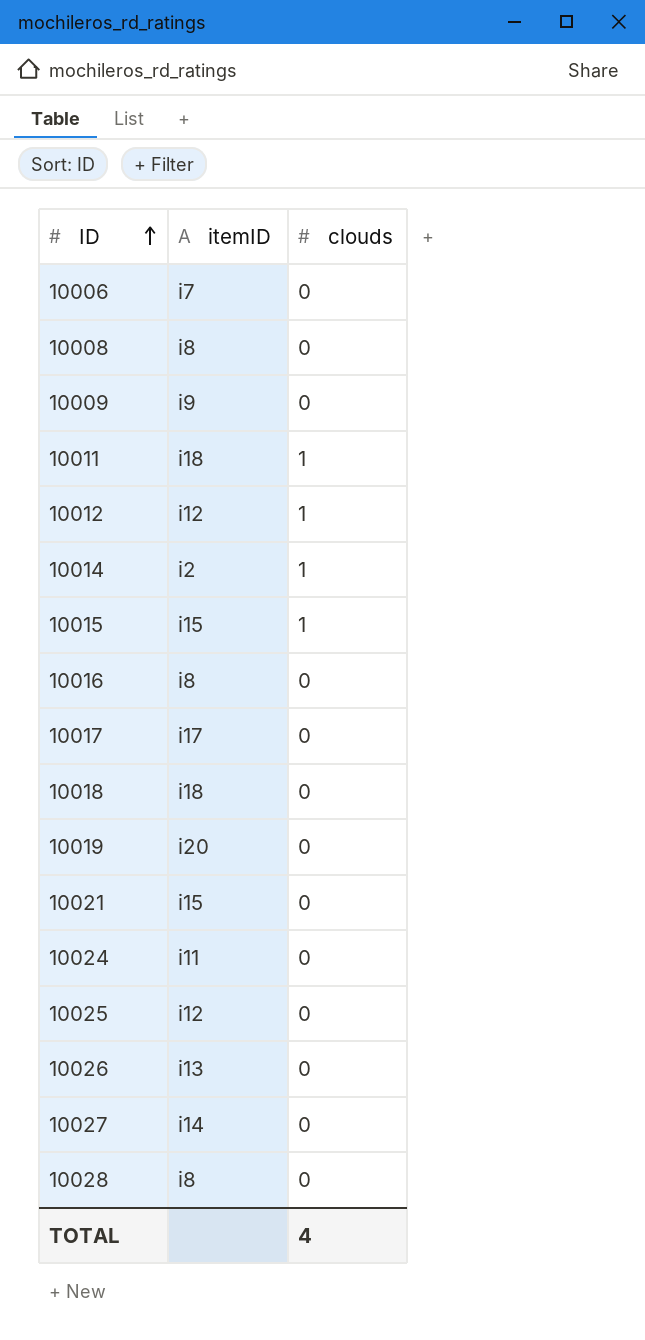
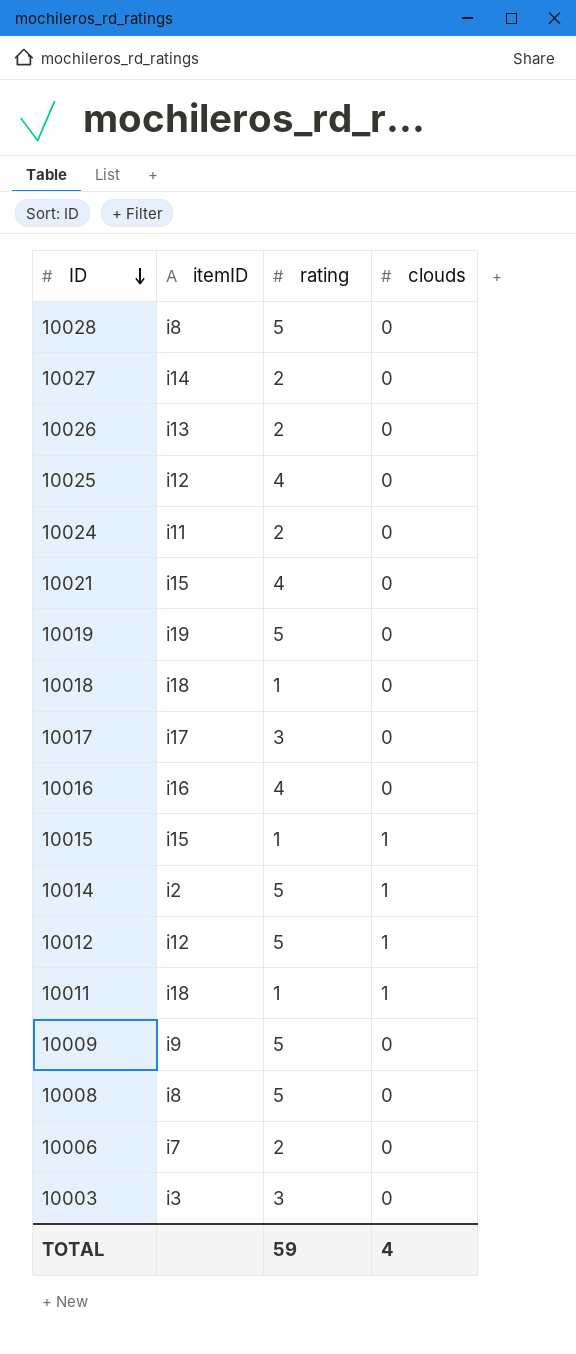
row order: ID ascending -> ID descending
column rating | position: none -> 3
10019 | itemID: i20 -> i19
10016 | itemID: i8 -> i16
row 10003: none -> i3 | 3 | 0

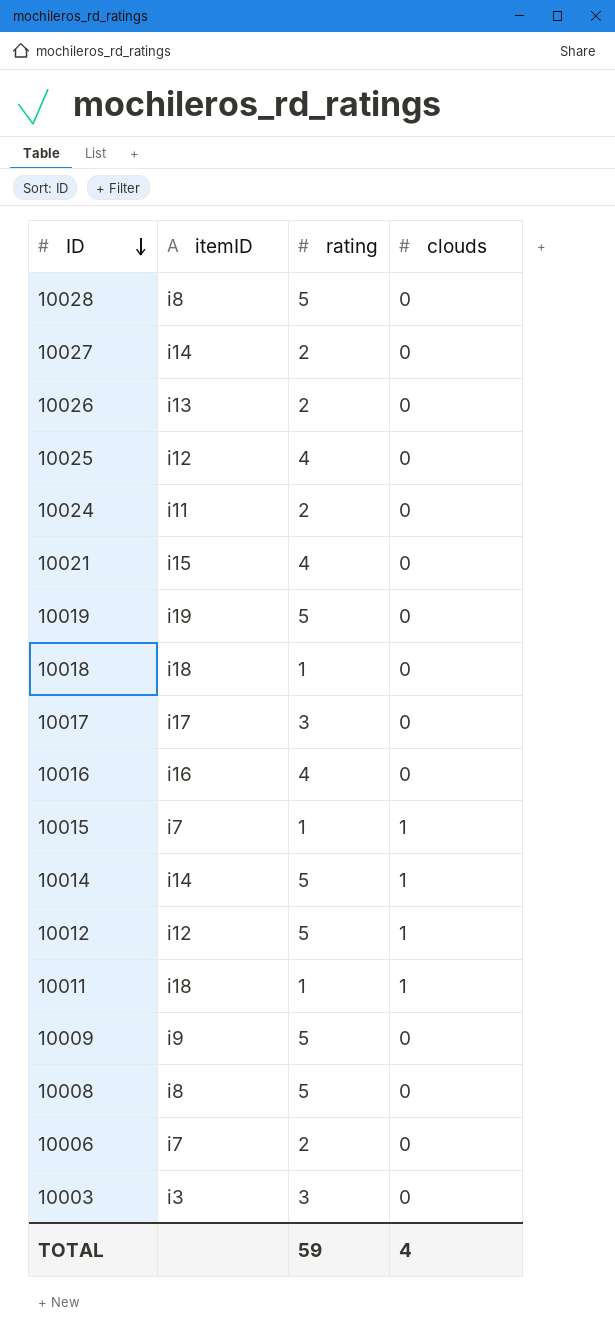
10015 | itemID: i15 -> i7
10014 | itemID: i2 -> i14

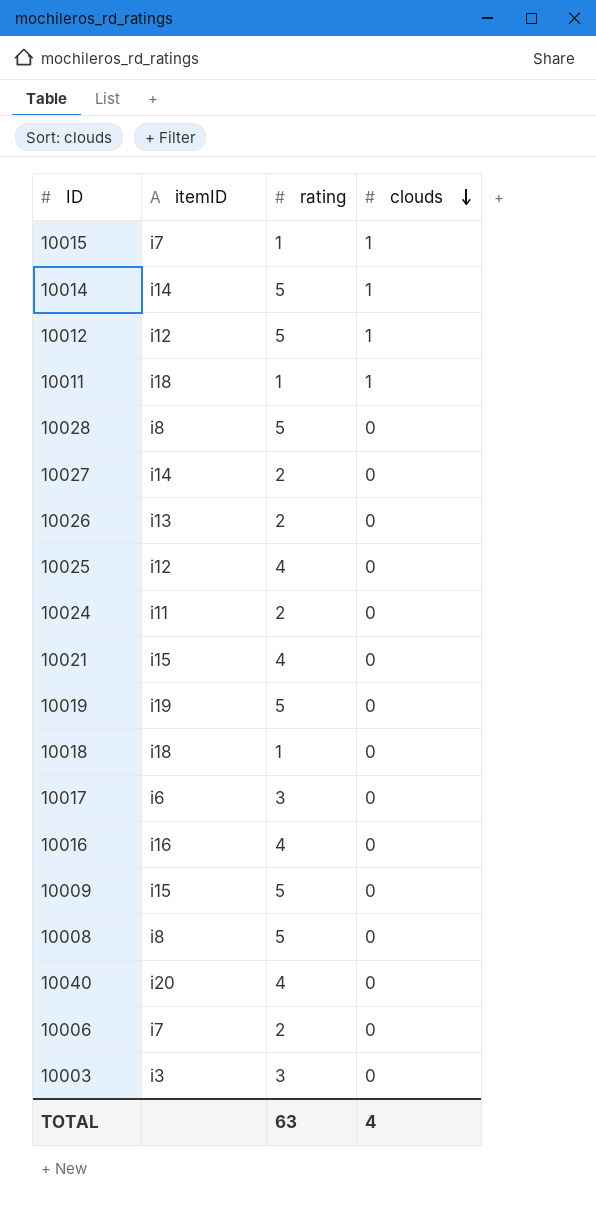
row order: ID descending -> clouds descending
10017 | itemID: i17 -> i6
10009 | itemID: i9 -> i15
row 10040: none -> i20 | 4 | 0
TOTAL | rating: 59 -> 63

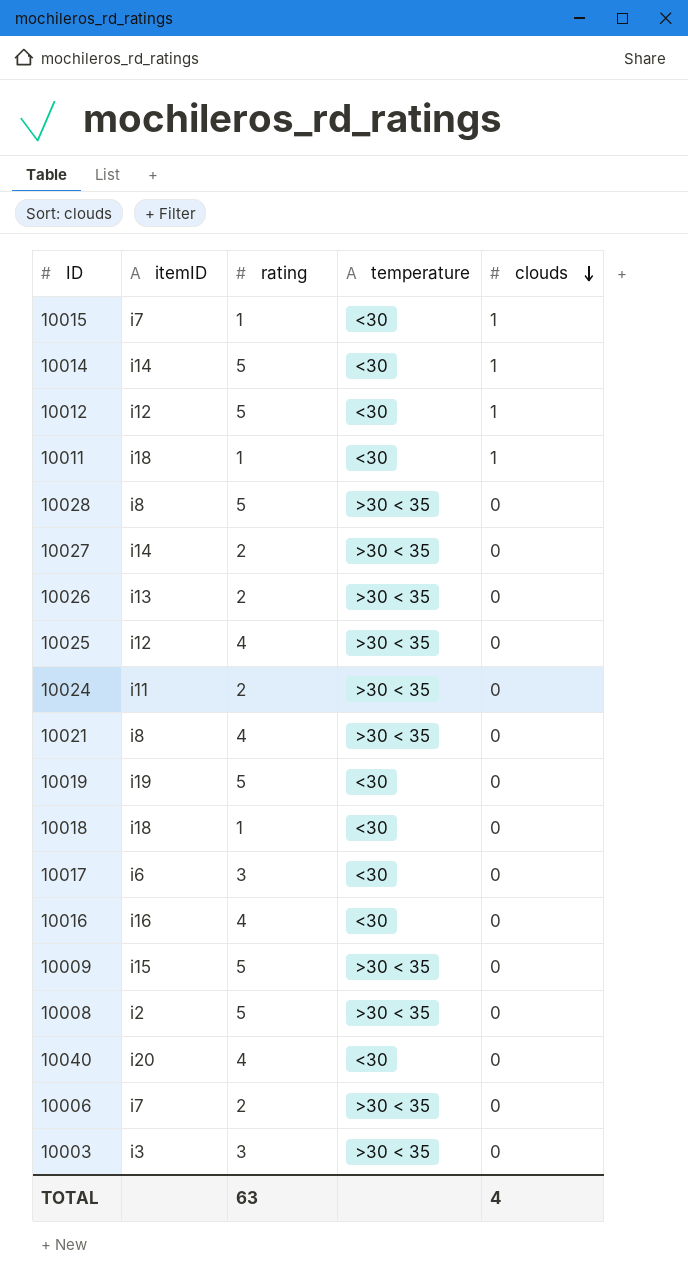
column temperature | position: none -> 4
10021 | itemID: i15 -> i8
10008 | itemID: i8 -> i2

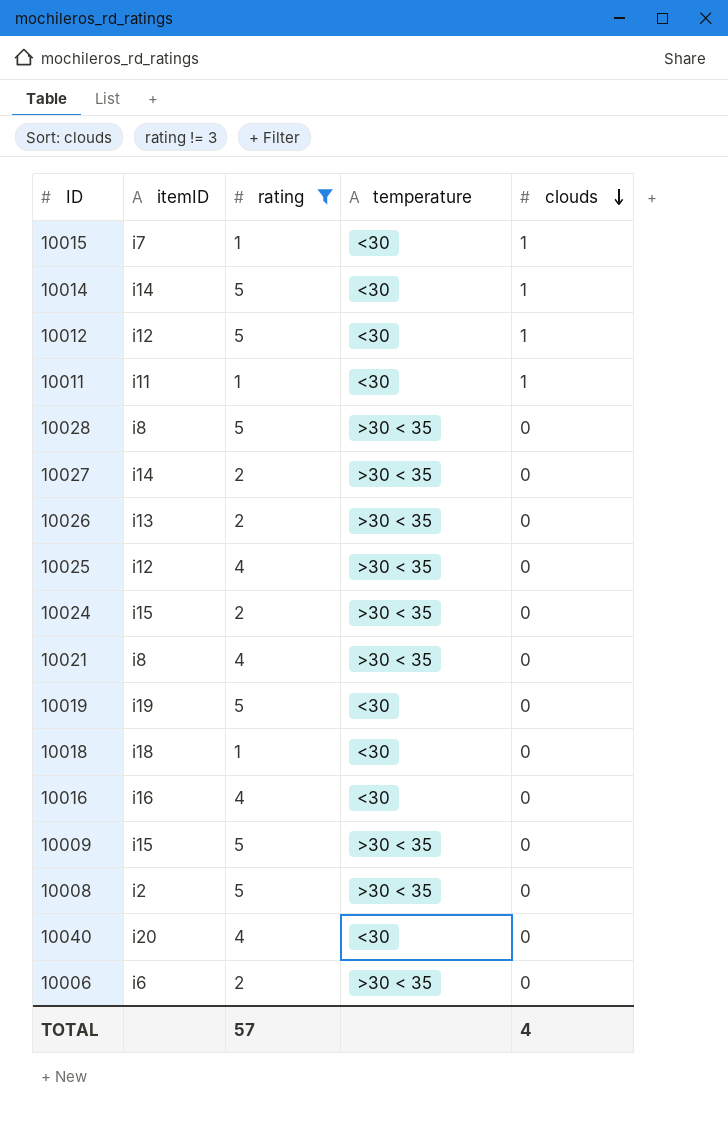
filter: none -> rating != 3
10011 | itemID: i18 -> i11
10024 | itemID: i11 -> i15
10006 | itemID: i7 -> i6
TOTAL | rating: 63 -> 57

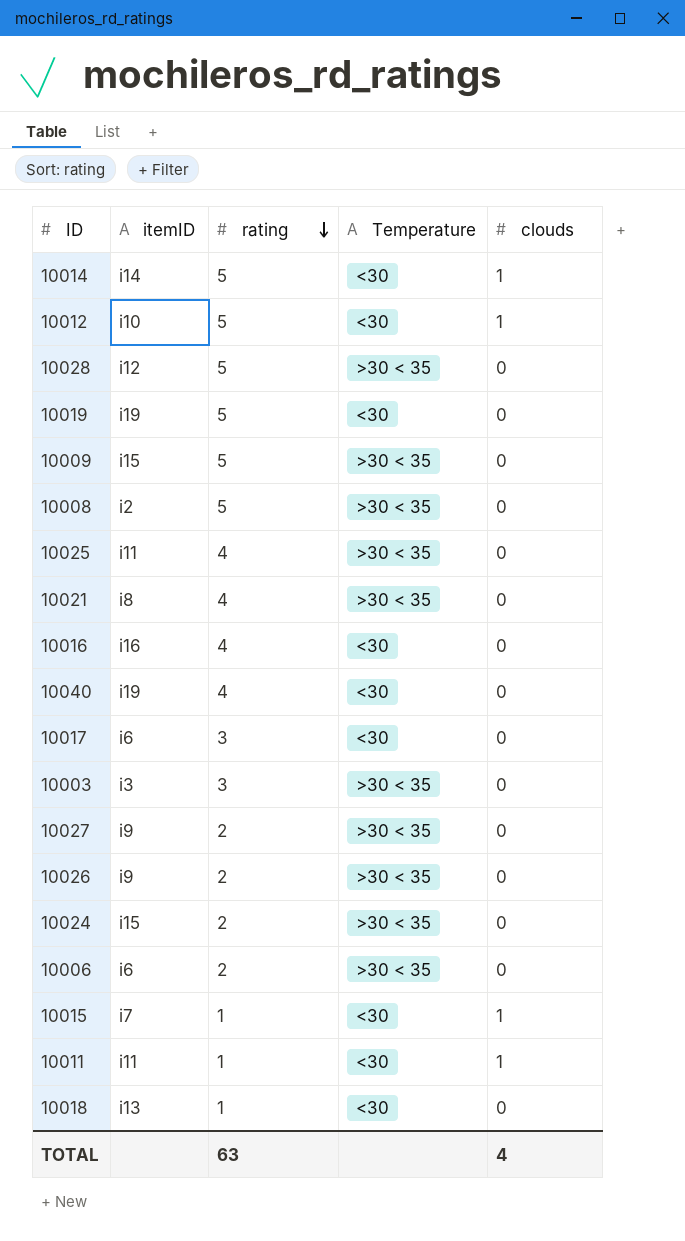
filter: rating != 3 -> none
row order: clouds descending -> rating descending
column name: temperature -> Temperature
10012 | itemID: i12 -> i10
10028 | itemID: i8 -> i12
10025 | itemID: i12 -> i11
10040 | itemID: i20 -> i19
10027 | itemID: i14 -> i9
10026 | itemID: i13 -> i9
10018 | itemID: i18 -> i13
TOTAL | rating: 57 -> 63

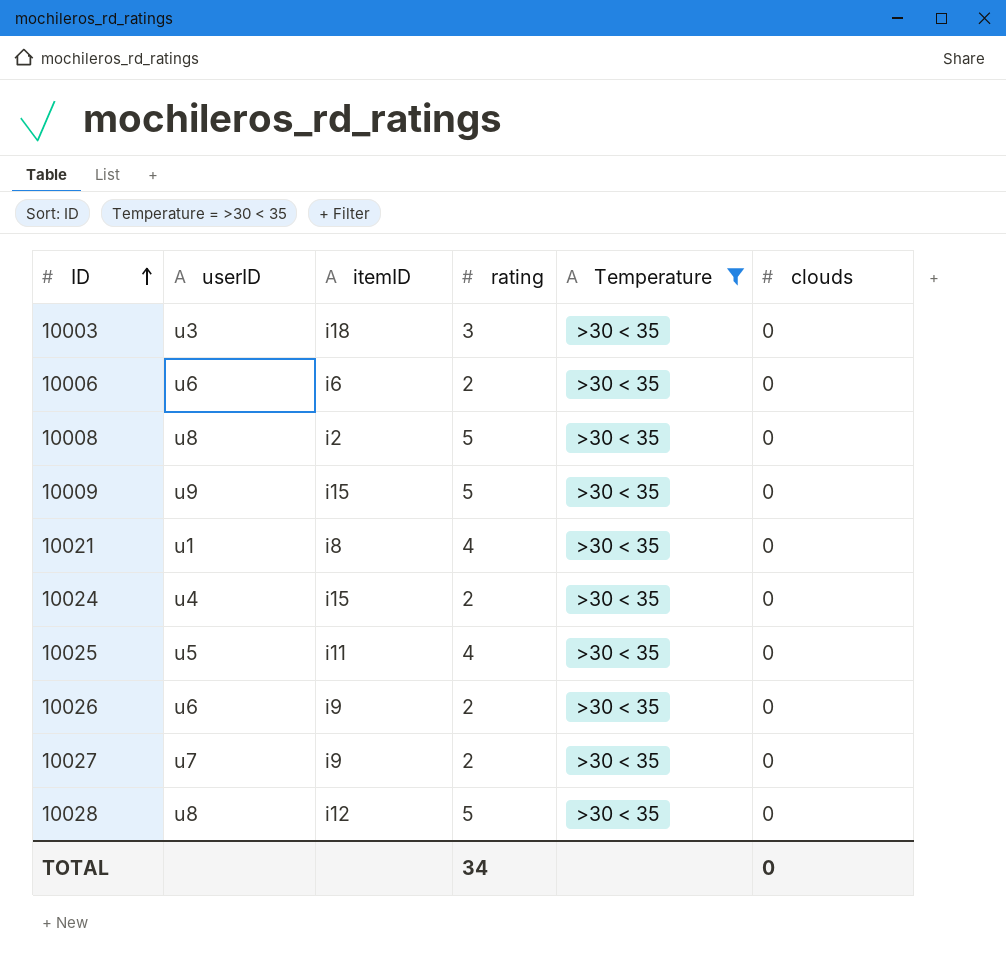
filter: none -> Temperature = >30 < 35
row order: rating descending -> ID ascending
column userID | position: none -> 2
10003 | itemID: i3 -> i18
TOTAL | rating: 63 -> 34
TOTAL | clouds: 4 -> 0

